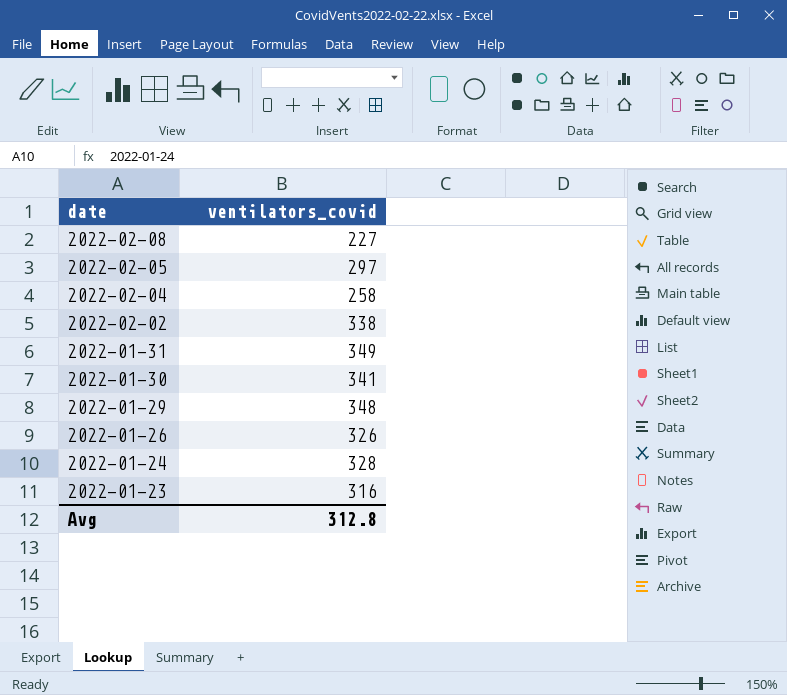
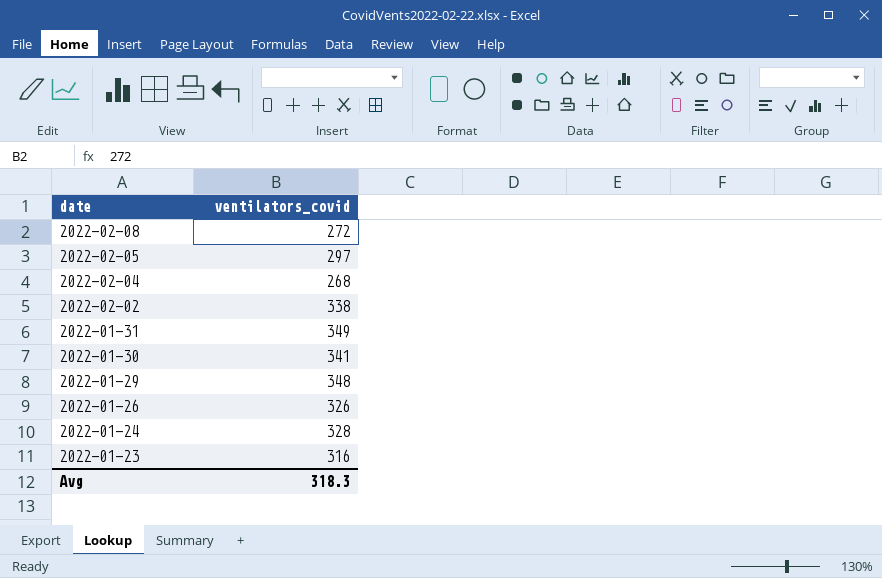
2022-02-08 | ventilators_covid: 227 -> 272
2022-02-04 | ventilators_covid: 258 -> 268
Avg | ventilators_covid: 312.8 -> 318.3

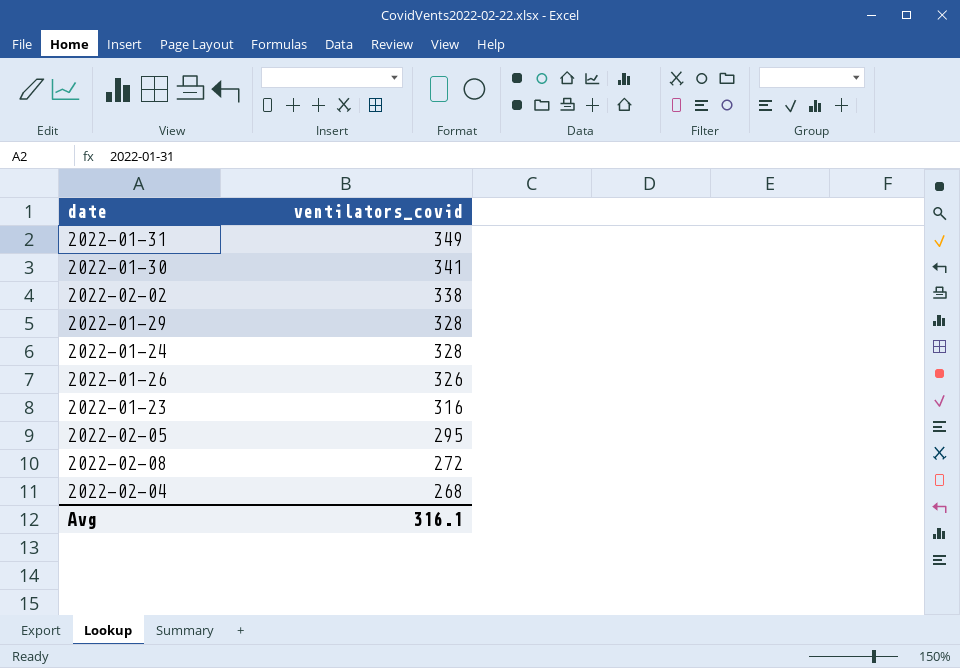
row order: date descending -> ventilators_covid descending
2022-01-29 | ventilators_covid: 348 -> 328
2022-02-05 | ventilators_covid: 297 -> 295
Avg | ventilators_covid: 318.3 -> 316.1

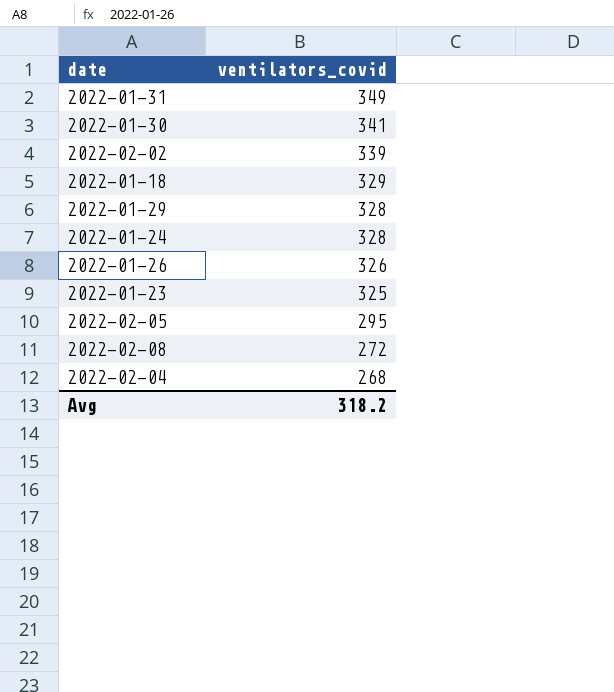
2022-02-02 | ventilators_covid: 338 -> 339
row 2022-01-18: none -> 329
2022-01-23 | ventilators_covid: 316 -> 325
Avg | ventilators_covid: 316.1 -> 318.2

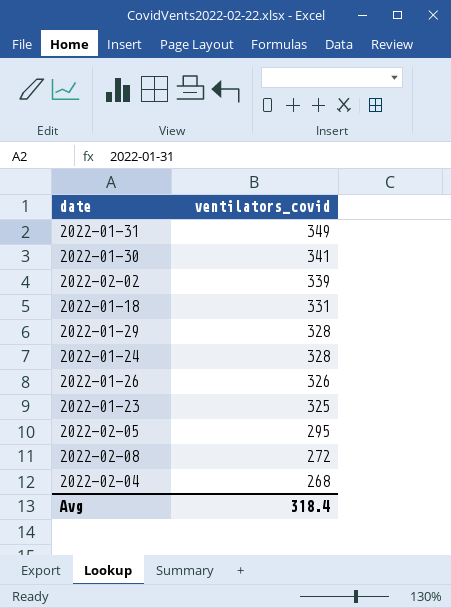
2022-01-18 | ventilators_covid: 329 -> 331
Avg | ventilators_covid: 318.2 -> 318.4

